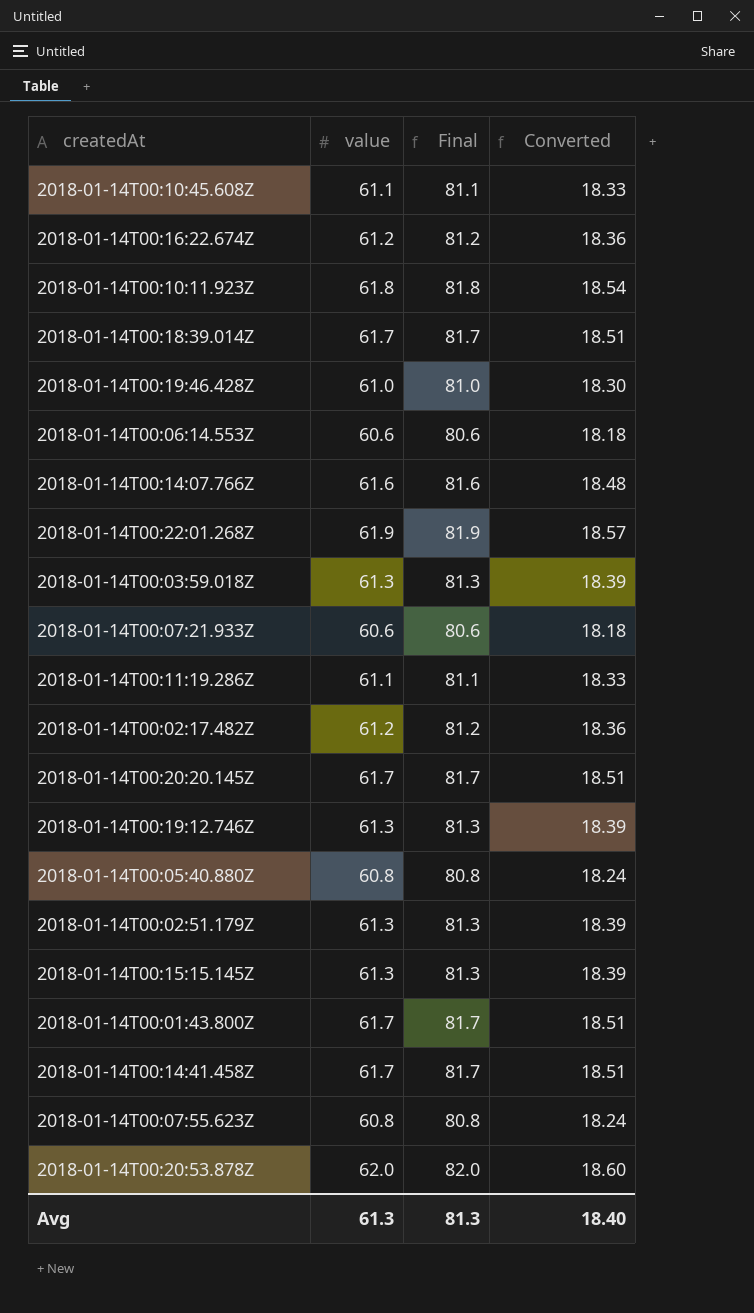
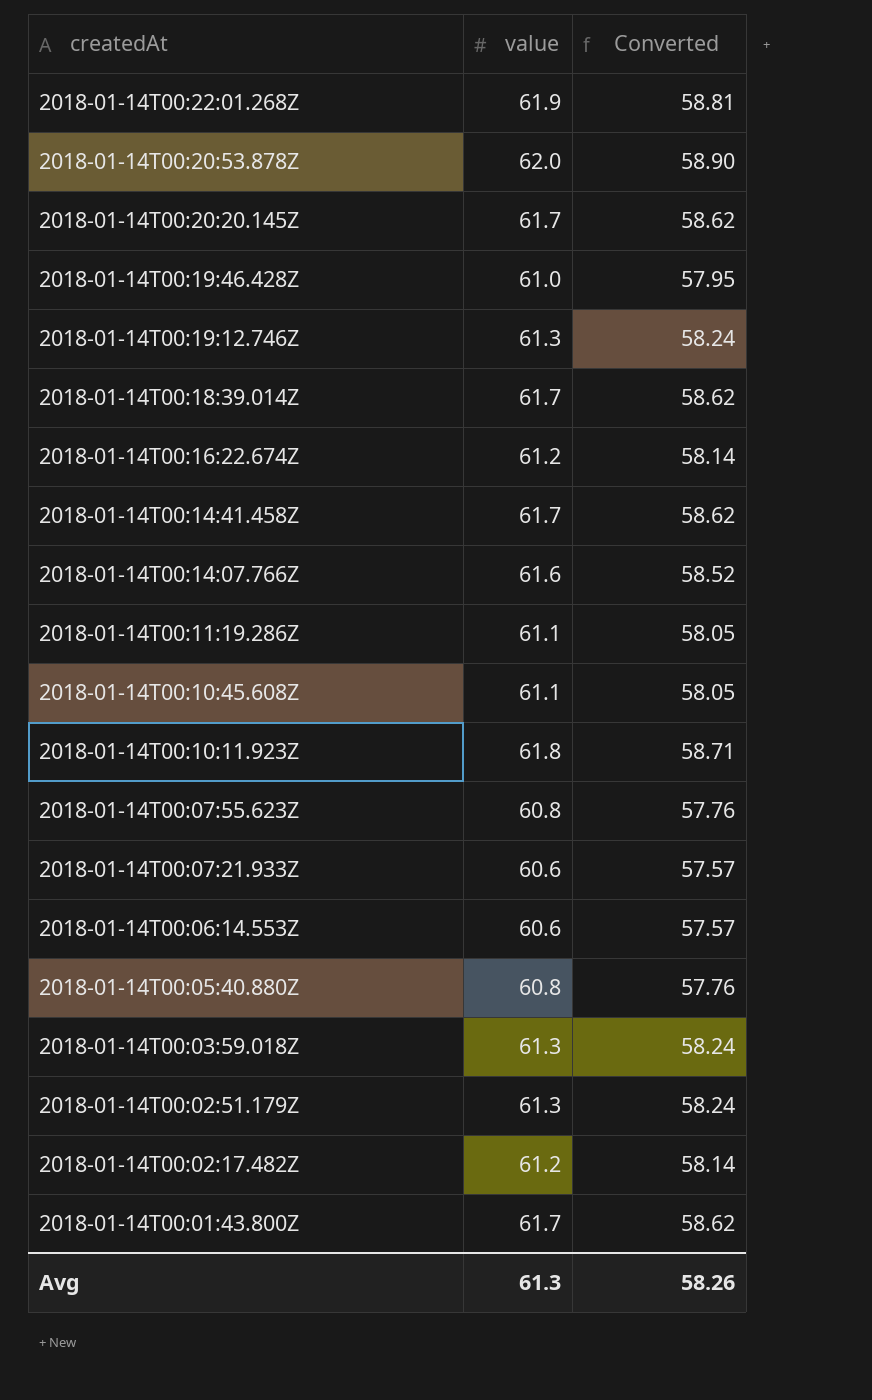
row order: none -> createdAt descending
column Final | formula: [value] + 20 -> none
column Converted | formula: [value] * 0.3 -> [value] * 0.95
row 2018-01-14T00:15:15.145Z: 61.3 | 81.3 | 18.39 -> none
Avg | Converted: 18.40 -> 58.26

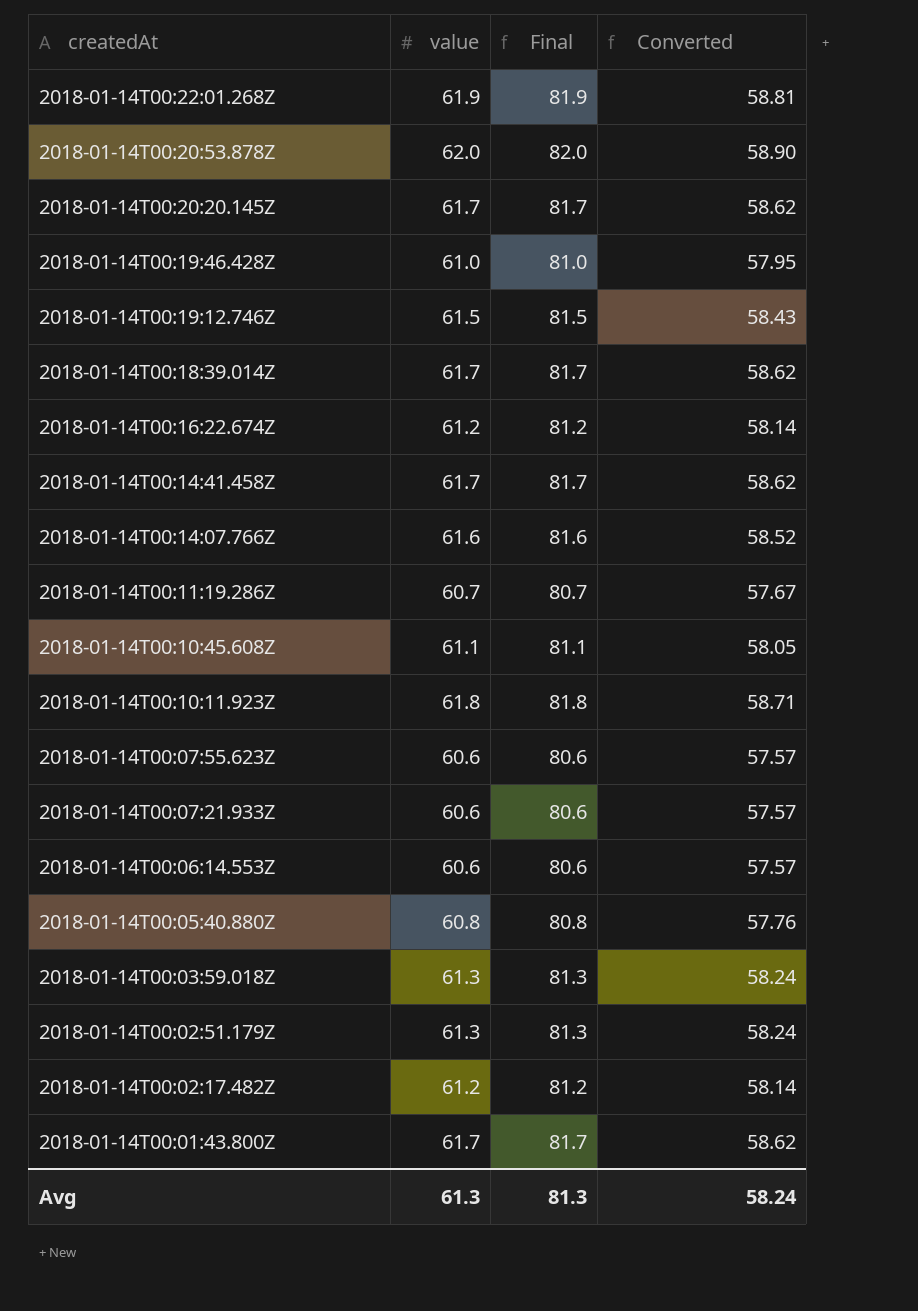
column Final | formula: none -> [value] + 20
2018-01-14T00:19:12.746Z | value: 61.3 -> 61.5
2018-01-14T00:19:12.746Z | Converted: 58.24 -> 58.43
2018-01-14T00:11:19.286Z | value: 61.1 -> 60.7
2018-01-14T00:11:19.286Z | Converted: 58.05 -> 57.67
2018-01-14T00:07:55.623Z | value: 60.8 -> 60.6
2018-01-14T00:07:55.623Z | Converted: 57.76 -> 57.57
Avg | Converted: 58.26 -> 58.24

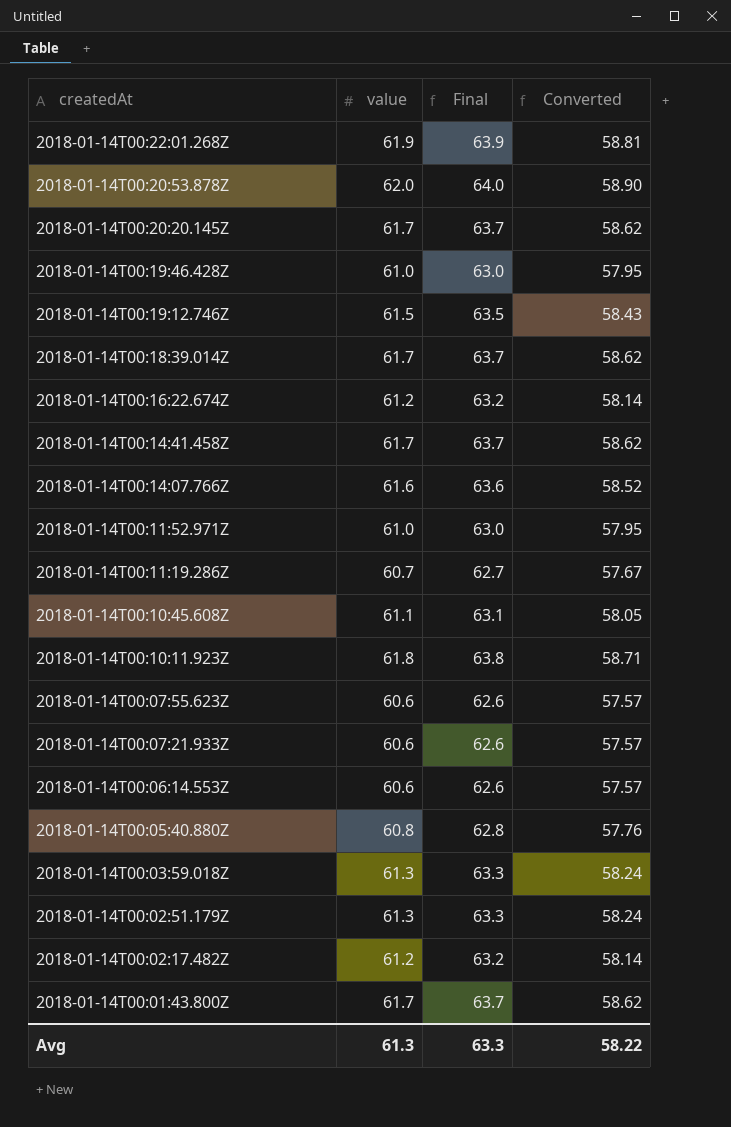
column Final | formula: [value] + 20 -> [value] + 2
row 2018-01-14T00:11:52.971Z: none -> 61.0 | 63.0 | 57.95
Avg | Final: 81.3 -> 63.3
Avg | Converted: 58.24 -> 58.22

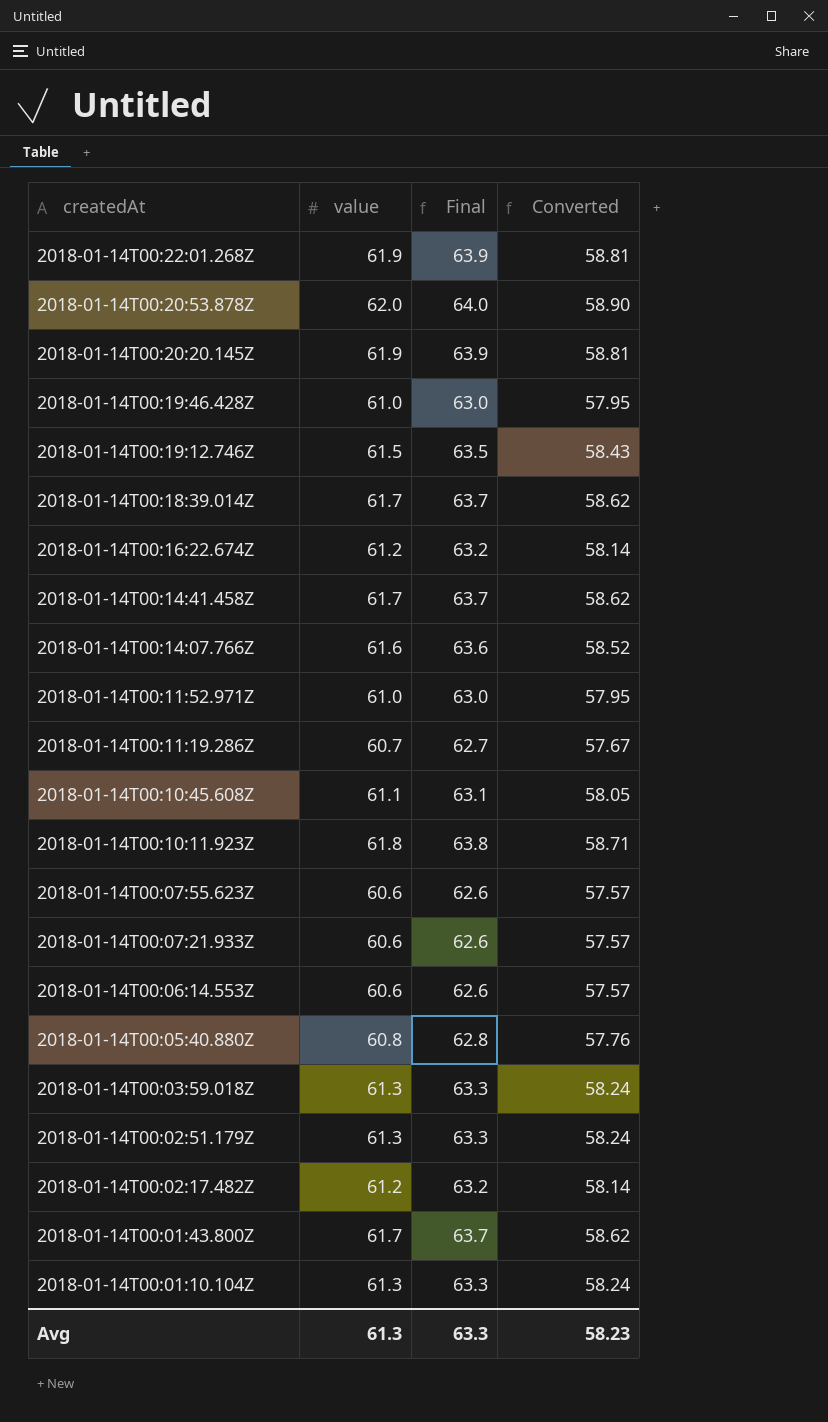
2018-01-14T00:20:20.145Z | value: 61.7 -> 61.9
2018-01-14T00:20:20.145Z | Final: 63.7 -> 63.9
2018-01-14T00:20:20.145Z | Converted: 58.62 -> 58.81
row 2018-01-14T00:01:10.104Z: none -> 61.3 | 63.3 | 58.24
Avg | Converted: 58.22 -> 58.23

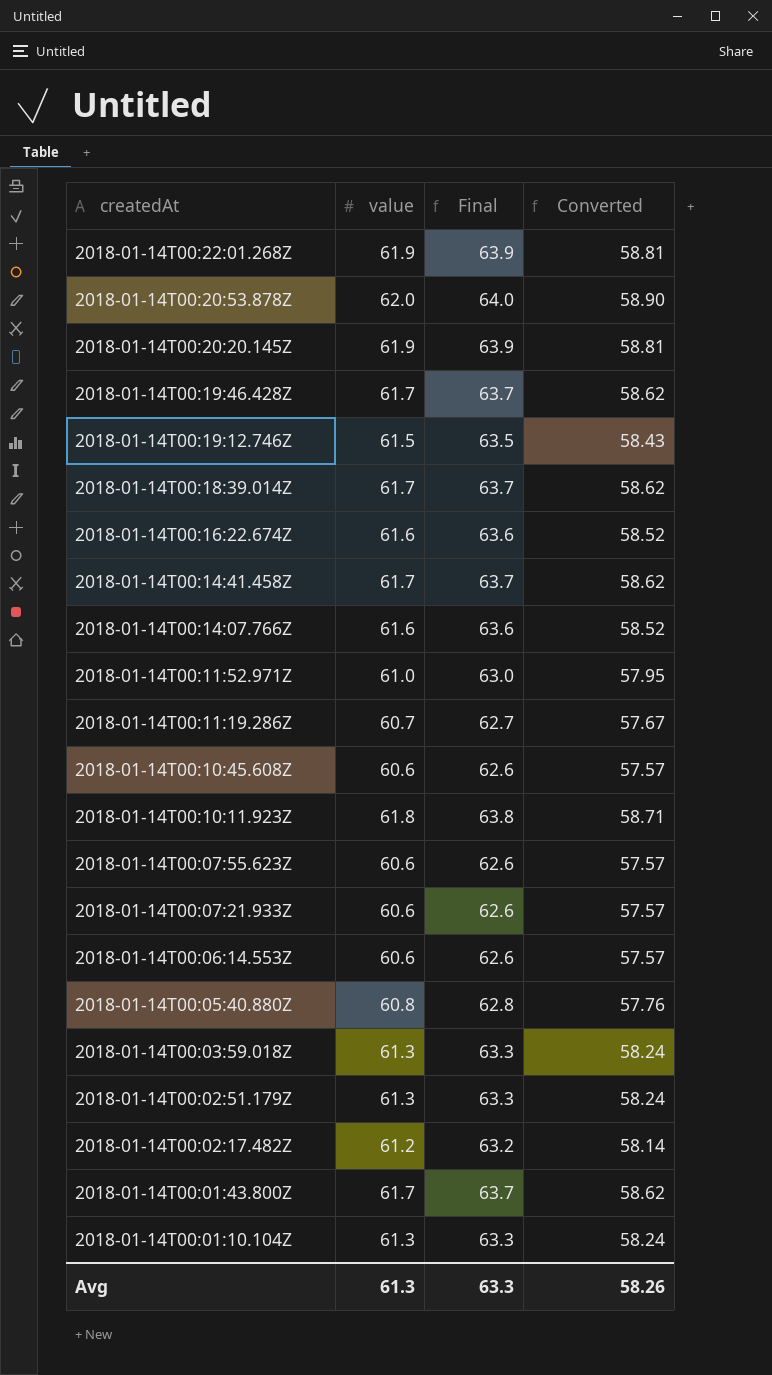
2018-01-14T00:19:46.428Z | value: 61.0 -> 61.7
2018-01-14T00:19:46.428Z | Final: 63.0 -> 63.7
2018-01-14T00:19:46.428Z | Converted: 57.95 -> 58.62
2018-01-14T00:16:22.674Z | value: 61.2 -> 61.6
2018-01-14T00:16:22.674Z | Final: 63.2 -> 63.6
2018-01-14T00:16:22.674Z | Converted: 58.14 -> 58.52
2018-01-14T00:10:45.608Z | value: 61.1 -> 60.6
2018-01-14T00:10:45.608Z | Final: 63.1 -> 62.6
2018-01-14T00:10:45.608Z | Converted: 58.05 -> 57.57
Avg | Converted: 58.23 -> 58.26

